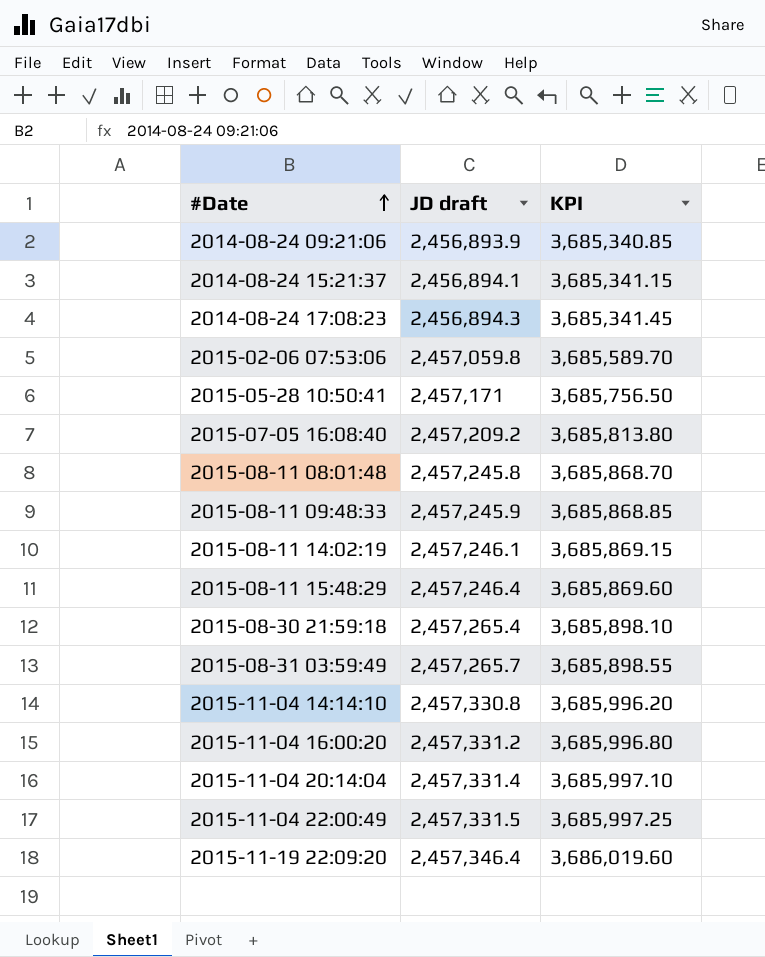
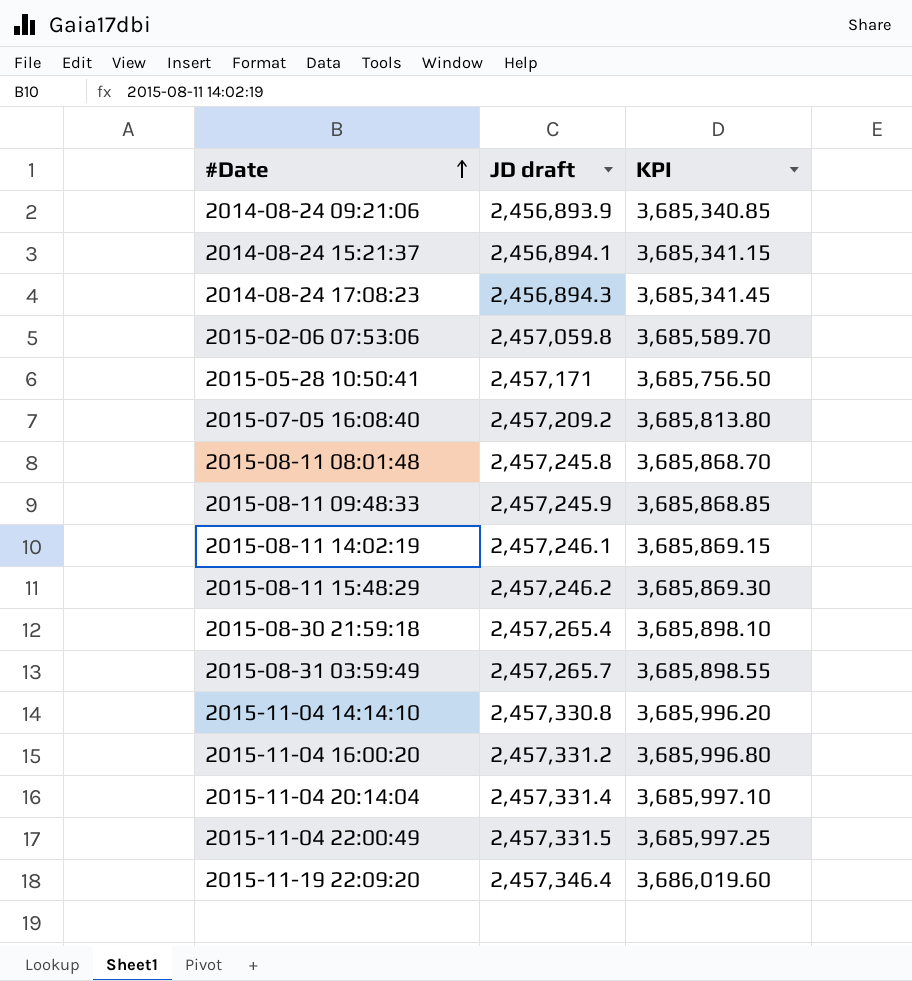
2015-08-11 15:48:29 | JD draft: 2,457,246.4 -> 2,457,246.2
2015-08-11 15:48:29 | KPI: 3,685,869.60 -> 3,685,869.30

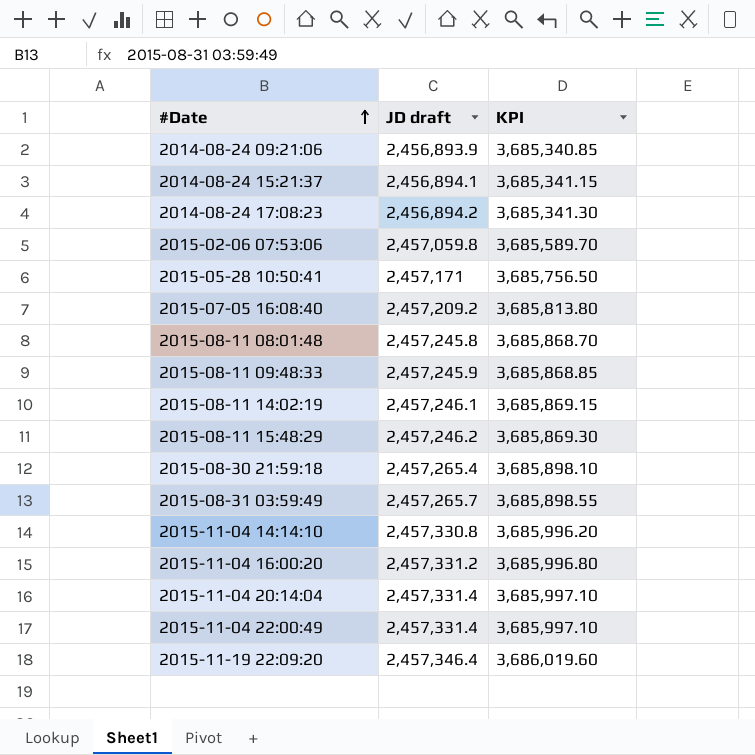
2014-08-24 17:08:23 | JD draft: 2,456,894.3 -> 2,456,894.2
2014-08-24 17:08:23 | KPI: 3,685,341.45 -> 3,685,341.30
2015-11-04 22:00:49 | JD draft: 2,457,331.5 -> 2,457,331.4
2015-11-04 22:00:49 | KPI: 3,685,997.25 -> 3,685,997.10

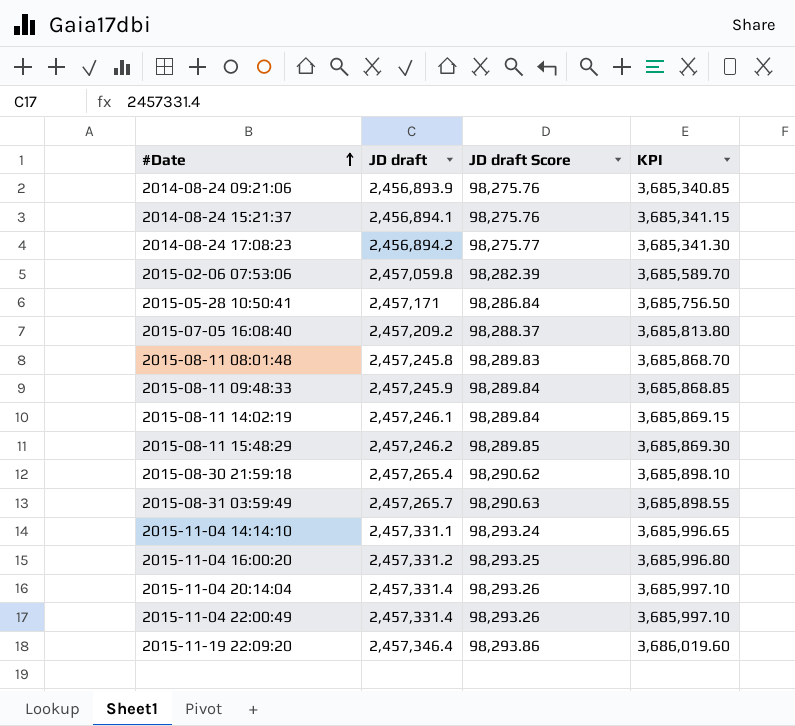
column JD draft Score | formula: none -> [JD draft] * 0.04
2015-11-04 14:14:10 | JD draft: 2,457,330.8 -> 2,457,331.1
2015-11-04 14:14:10 | KPI: 3,685,996.20 -> 3,685,996.65

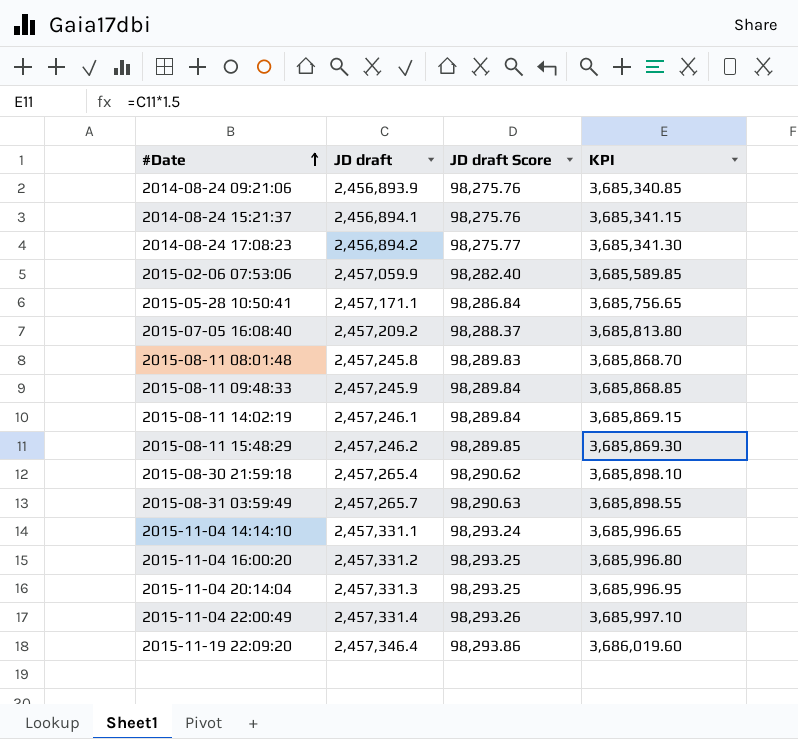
2015-02-06 07:53:06 | JD draft: 2,457,059.8 -> 2,457,059.9
2015-02-06 07:53:06 | JD draft Score: 98,282.39 -> 98,282.40
2015-02-06 07:53:06 | KPI: 3,685,589.70 -> 3,685,589.85
2015-05-28 10:50:41 | JD draft: 2,457,171 -> 2,457,171.1
2015-05-28 10:50:41 | KPI: 3,685,756.50 -> 3,685,756.65
2015-11-04 20:14:04 | JD draft: 2,457,331.4 -> 2,457,331.3
2015-11-04 20:14:04 | JD draft Score: 98,293.26 -> 98,293.25
2015-11-04 20:14:04 | KPI: 3,685,997.10 -> 3,685,996.95

